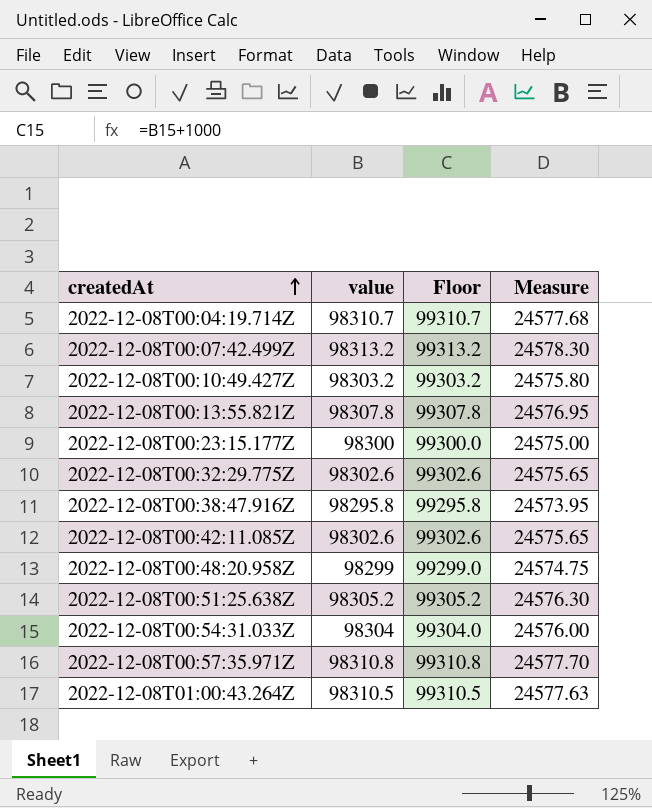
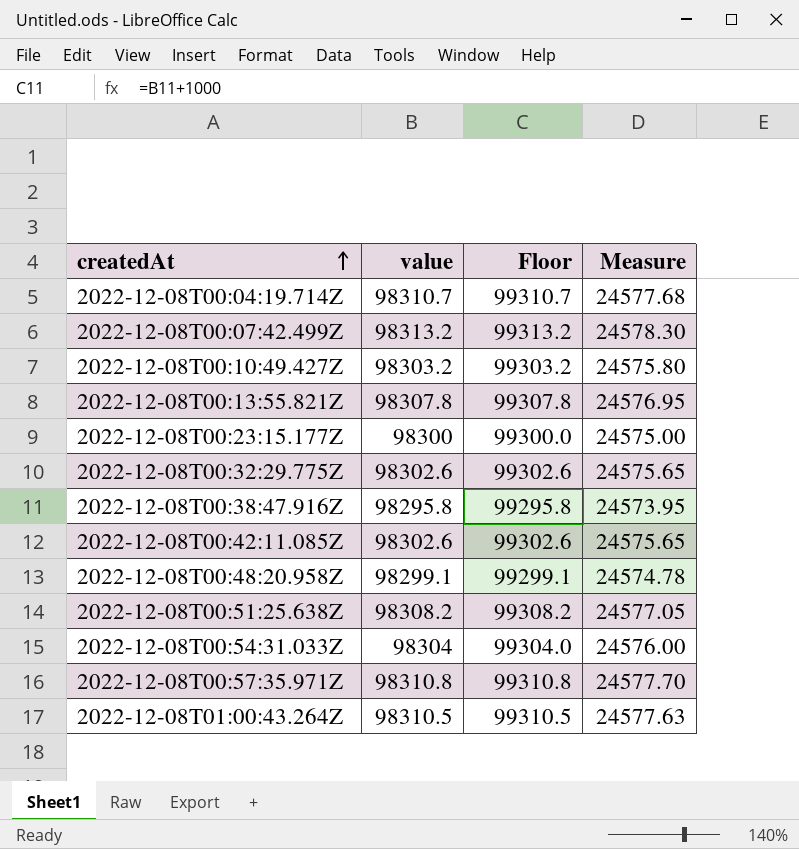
2022-12-08T00:48:20.958Z | value: 98299 -> 98299.1
2022-12-08T00:48:20.958Z | Floor: 99299.0 -> 99299.1
2022-12-08T00:48:20.958Z | Measure: 24574.75 -> 24574.78
2022-12-08T00:51:25.638Z | value: 98305.2 -> 98308.2
2022-12-08T00:51:25.638Z | Floor: 99305.2 -> 99308.2
2022-12-08T00:51:25.638Z | Measure: 24576.30 -> 24577.05

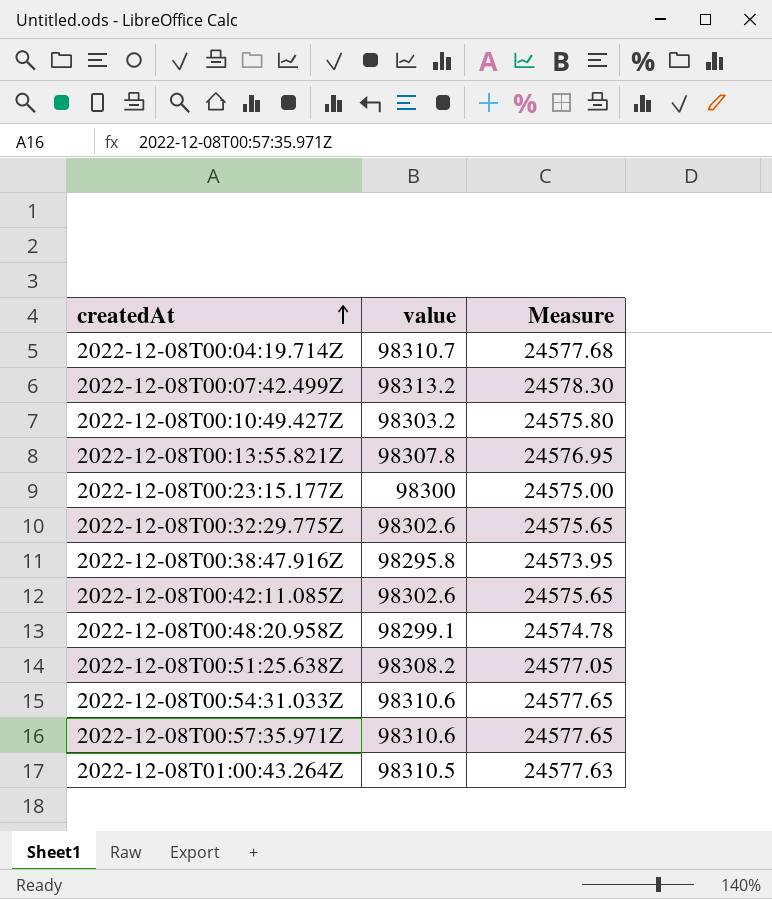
column Floor | formula: [value] + 1000 -> none
2022-12-08T00:54:31.033Z | value: 98304 -> 98310.6
2022-12-08T00:54:31.033Z | Measure: 24576.00 -> 24577.65
2022-12-08T00:57:35.971Z | value: 98310.8 -> 98310.6
2022-12-08T00:57:35.971Z | Measure: 24577.70 -> 24577.65

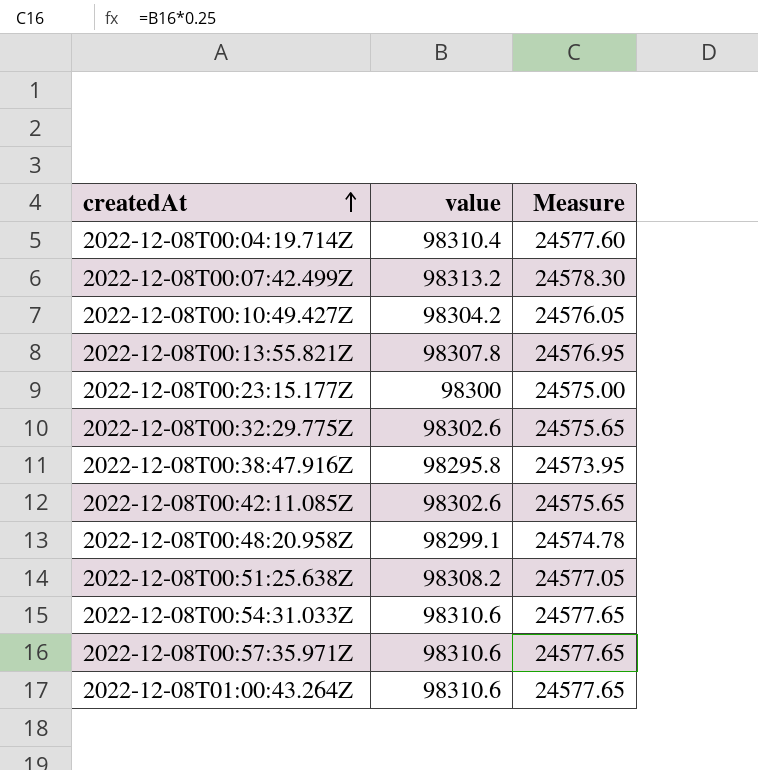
2022-12-08T00:04:19.714Z | value: 98310.7 -> 98310.4
2022-12-08T00:04:19.714Z | Measure: 24577.68 -> 24577.60
2022-12-08T00:10:49.427Z | value: 98303.2 -> 98304.2
2022-12-08T00:10:49.427Z | Measure: 24575.80 -> 24576.05
2022-12-08T01:00:43.264Z | value: 98310.5 -> 98310.6
2022-12-08T01:00:43.264Z | Measure: 24577.63 -> 24577.65

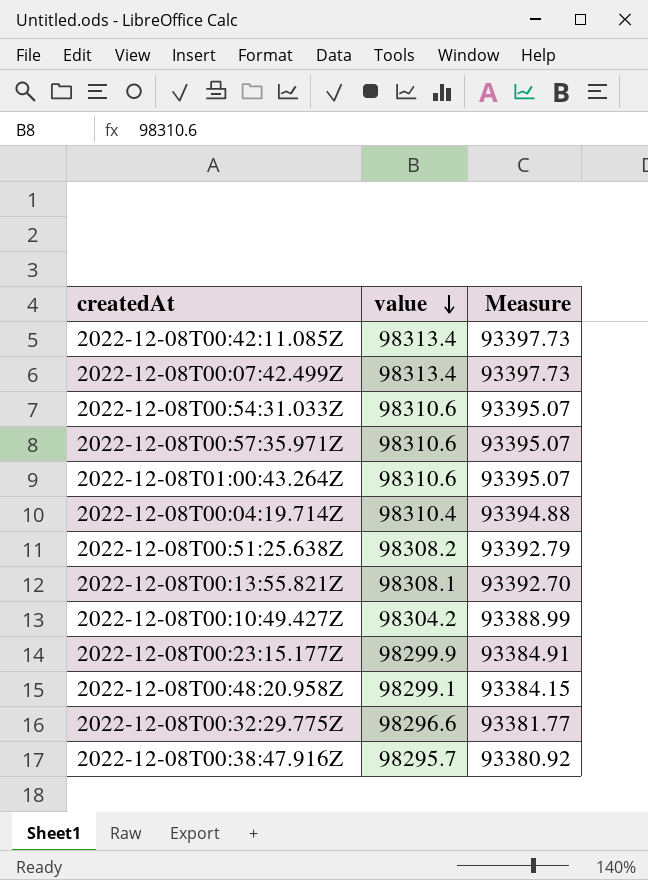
row order: createdAt ascending -> value descending
column Measure | formula: [value] * 0.25 -> [value] * 0.95
2022-12-08T00:42:11.085Z | value: 98302.6 -> 98313.4
2022-12-08T00:07:42.499Z | value: 98313.2 -> 98313.4
2022-12-08T00:13:55.821Z | value: 98307.8 -> 98308.1
2022-12-08T00:23:15.177Z | value: 98300 -> 98299.9
2022-12-08T00:32:29.775Z | value: 98302.6 -> 98296.6
2022-12-08T00:38:47.916Z | value: 98295.8 -> 98295.7

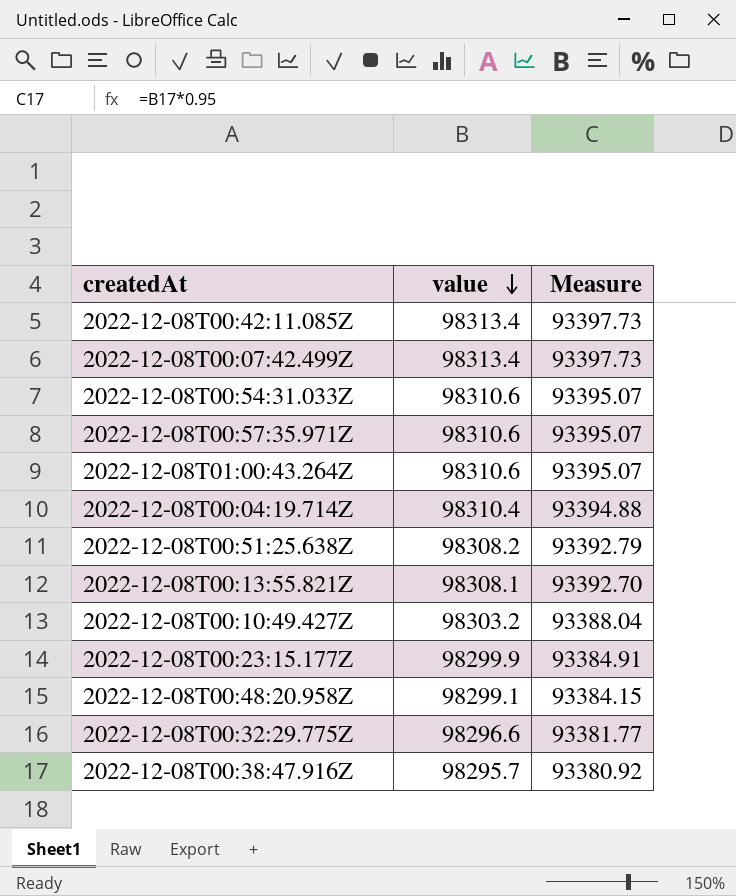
2022-12-08T00:10:49.427Z | value: 98304.2 -> 98303.2
2022-12-08T00:10:49.427Z | Measure: 93388.99 -> 93388.04

